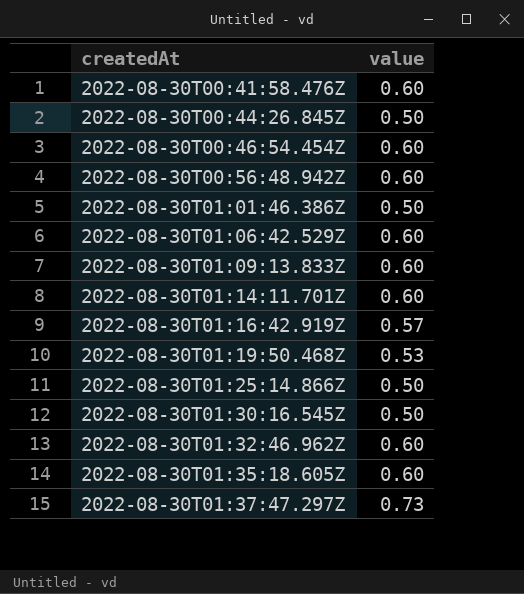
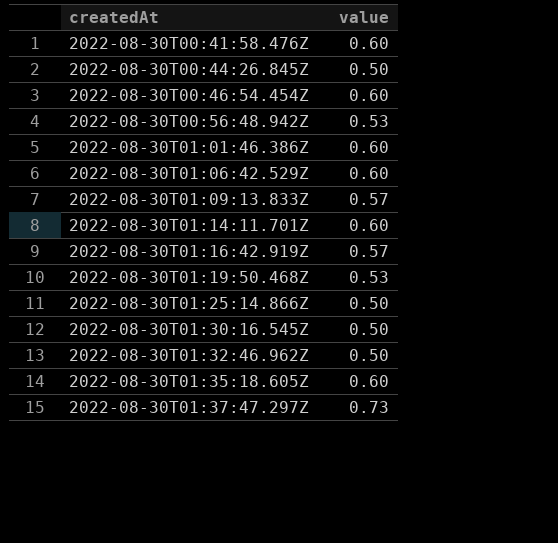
2022-08-30T00:56:48.942Z | value: 0.60 -> 0.53
2022-08-30T01:01:46.386Z | value: 0.50 -> 0.60
2022-08-30T01:09:13.833Z | value: 0.60 -> 0.57
2022-08-30T01:32:46.962Z | value: 0.60 -> 0.50

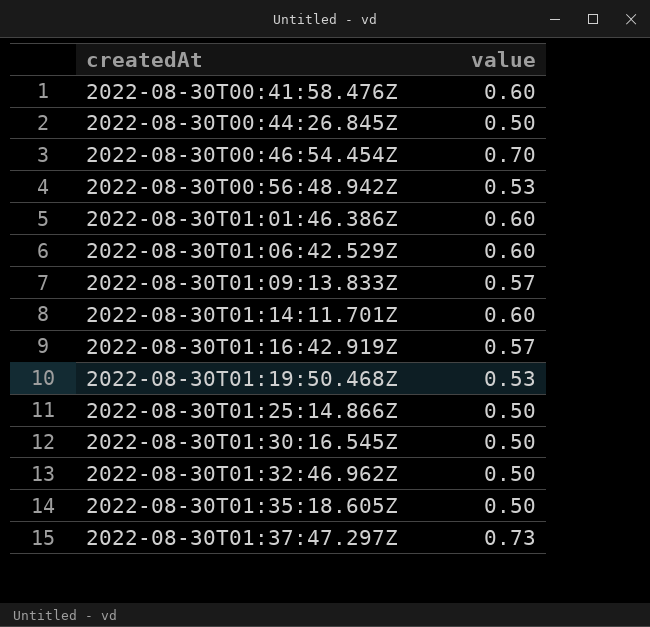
2022-08-30T00:46:54.454Z | value: 0.60 -> 0.70
2022-08-30T01:35:18.605Z | value: 0.60 -> 0.50

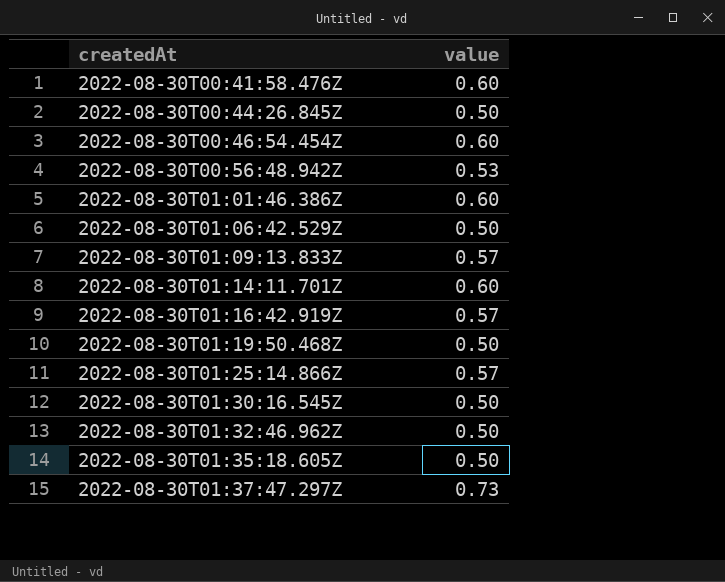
2022-08-30T00:46:54.454Z | value: 0.70 -> 0.60
2022-08-30T01:06:42.529Z | value: 0.60 -> 0.50
2022-08-30T01:19:50.468Z | value: 0.53 -> 0.50
2022-08-30T01:25:14.866Z | value: 0.50 -> 0.57

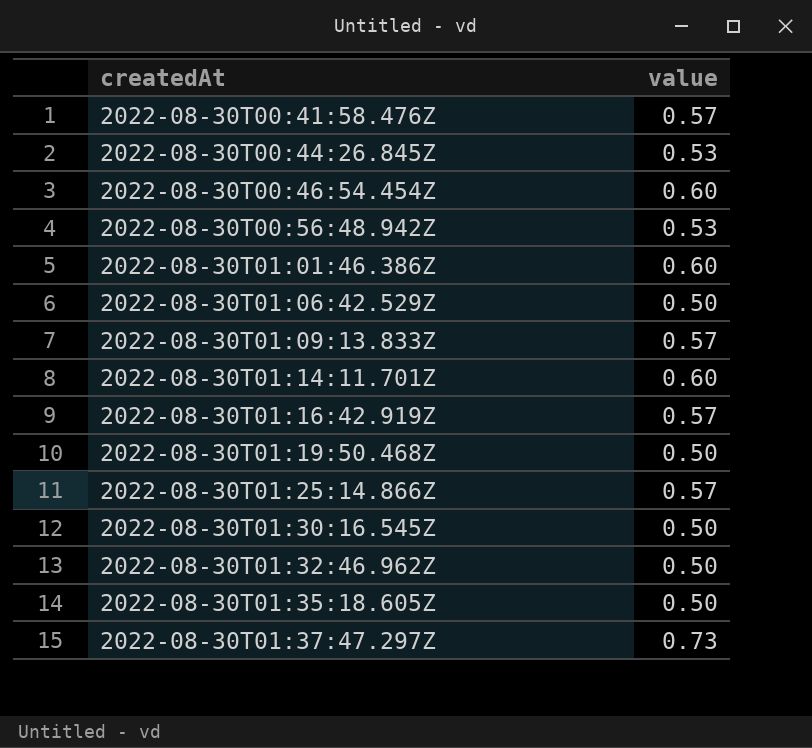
2022-08-30T00:41:58.476Z | value: 0.60 -> 0.57
2022-08-30T00:44:26.845Z | value: 0.50 -> 0.53

